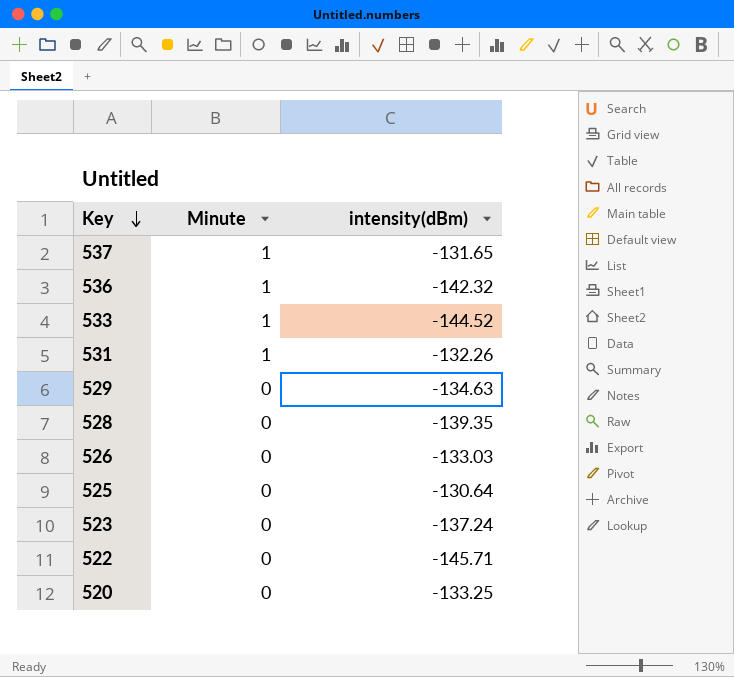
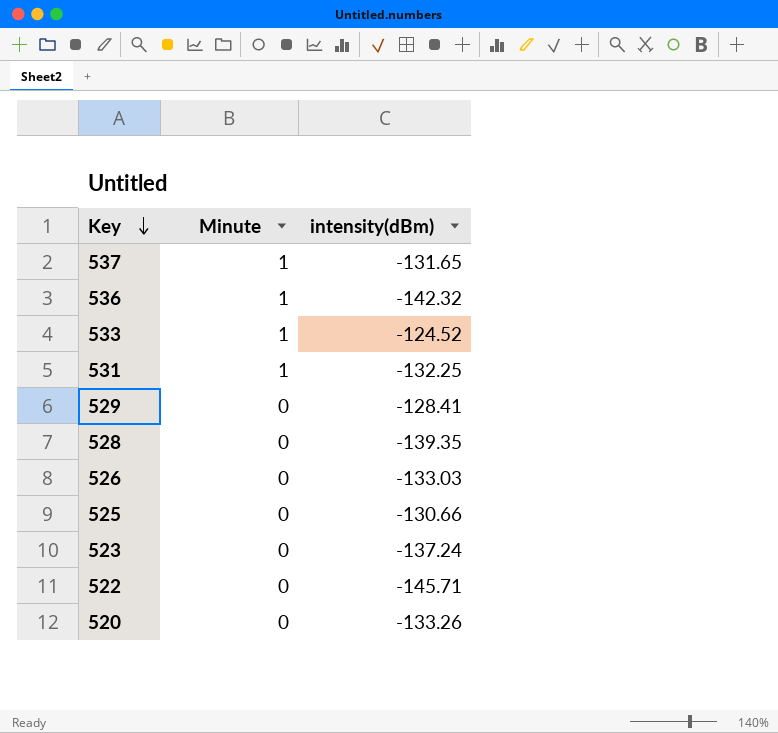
533 | intensity(dBm): -144.52 -> -124.52
531 | intensity(dBm): -132.26 -> -132.25
529 | intensity(dBm): -134.63 -> -128.41
525 | intensity(dBm): -130.64 -> -130.66
520 | intensity(dBm): -133.25 -> -133.26

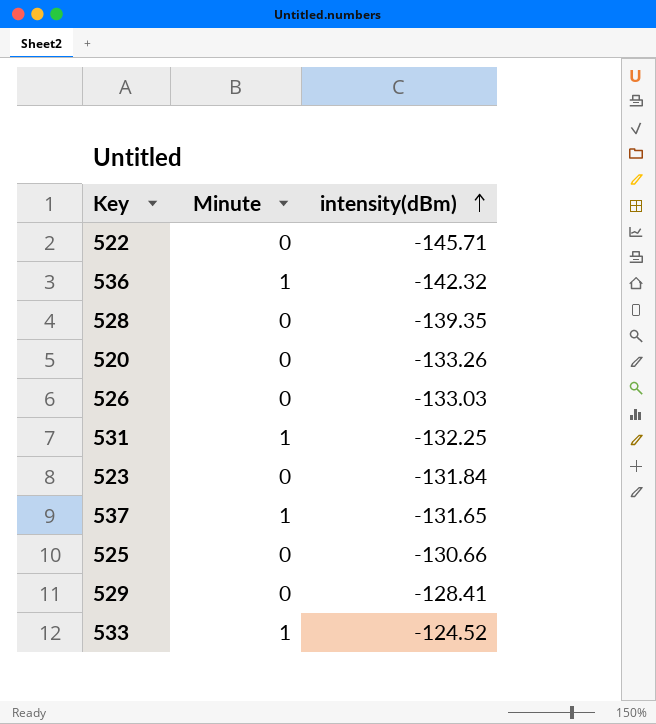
row order: Key descending -> intensity(dBm) ascending
523 | intensity(dBm): -137.24 -> -131.84

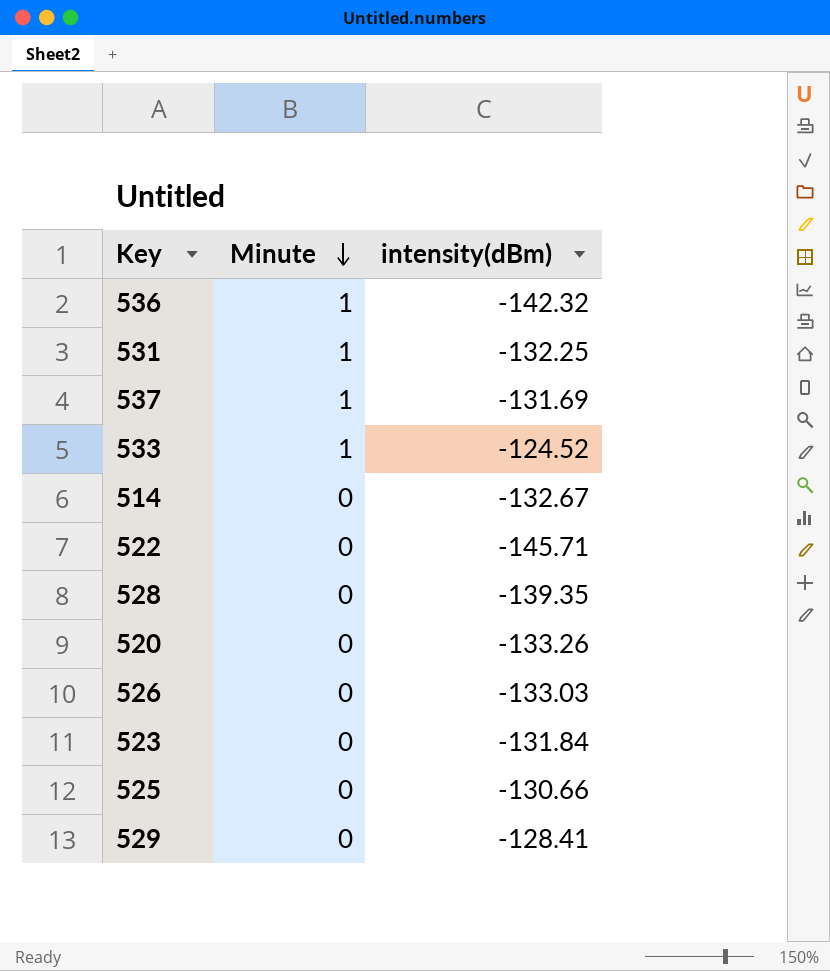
row order: intensity(dBm) ascending -> Minute descending
537 | intensity(dBm): -131.65 -> -131.69
row 514: none -> 0 | -132.67

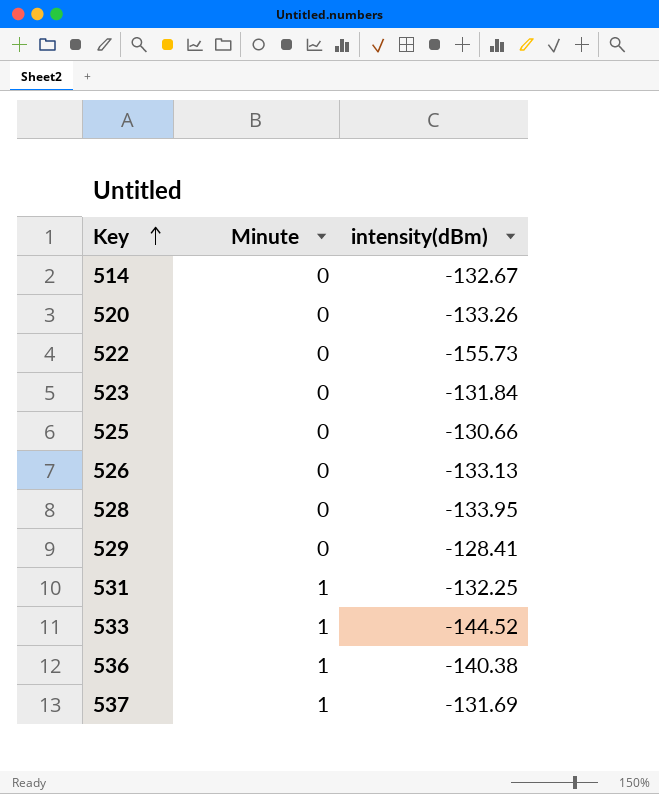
row order: Minute descending -> Key ascending
522 | intensity(dBm): -145.71 -> -155.73
526 | intensity(dBm): -133.03 -> -133.13
528 | intensity(dBm): -139.35 -> -133.95
533 | intensity(dBm): -124.52 -> -144.52
536 | intensity(dBm): -142.32 -> -140.38

